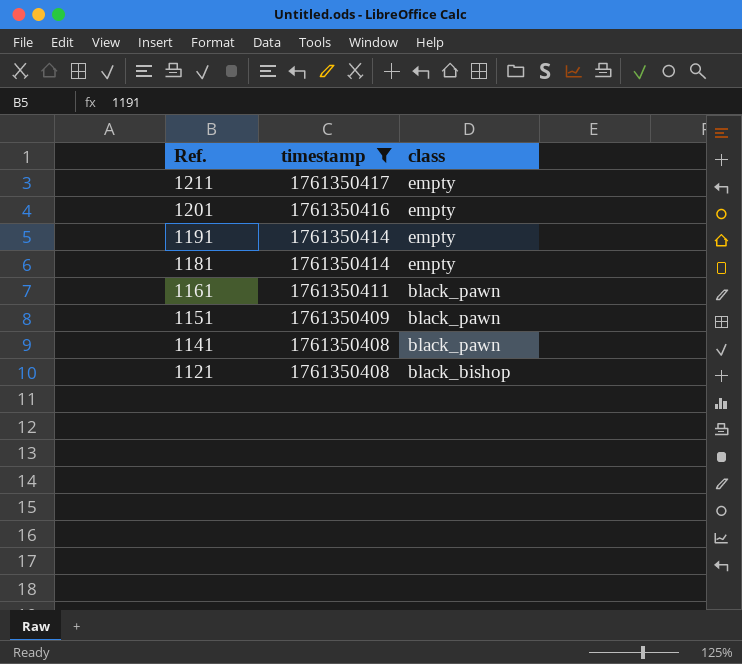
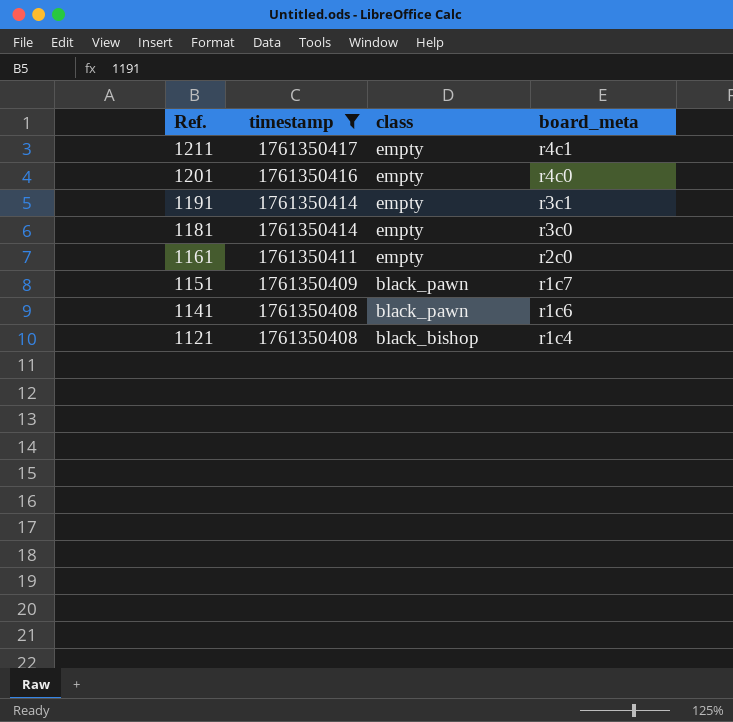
column board_meta | position: none -> 4
1161 | class: black_pawn -> empty

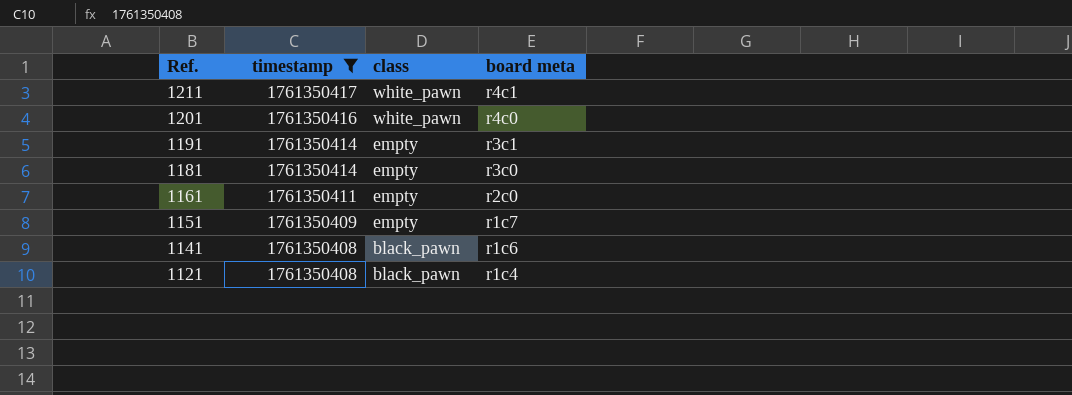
column name: board_meta -> board meta
1211 | class: empty -> white_pawn
1201 | class: empty -> white_pawn
1151 | class: black_pawn -> empty
1121 | class: black_bishop -> black_pawn

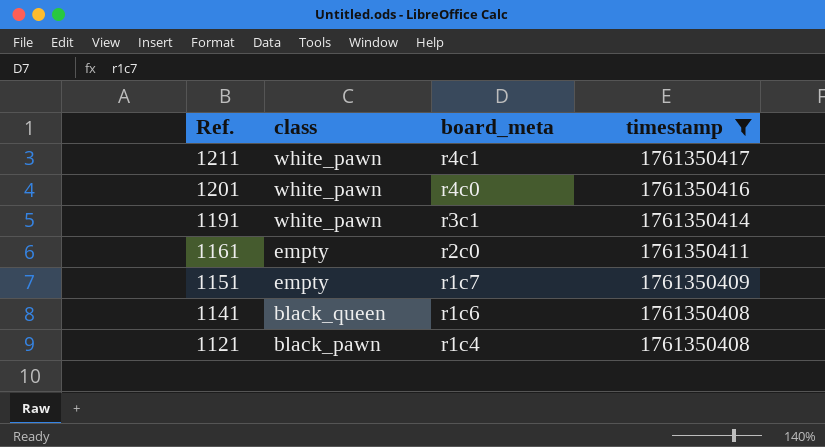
column name: board meta -> board_meta
column timestamp | position: 2 -> 4
row 1181: 1761350414 | empty | r3c0 -> none
1191 | class: empty -> white_pawn
1141 | class: black_pawn -> black_queen

